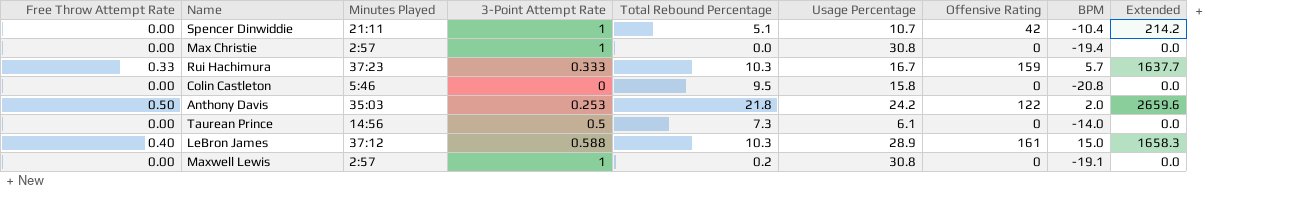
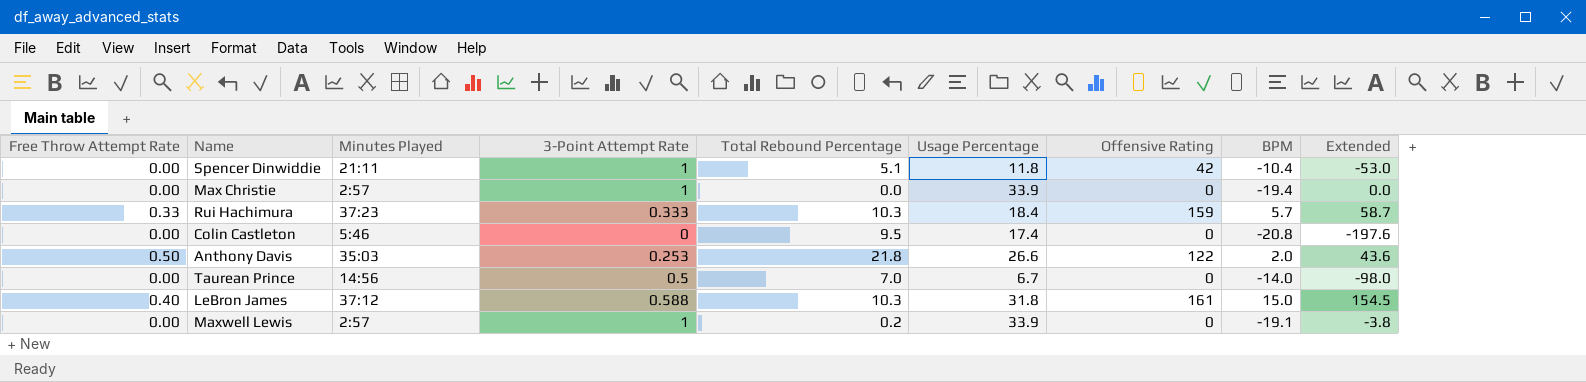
column Extended | formula: [Total Rebound Percentage] * [Offensive Rating] -> [Total Rebound Percentage] * [BPM]
Spencer Dinwiddie | Usage Percentage: 10.7 -> 11.8
Max Christie | Usage Percentage: 30.8 -> 33.9
Rui Hachimura | Usage Percentage: 16.7 -> 18.4
Colin Castleton | Usage Percentage: 15.8 -> 17.4
Anthony Davis | Usage Percentage: 24.2 -> 26.6
Taurean Prince | Total Rebound Percentage: 7.3 -> 7.0
Taurean Prince | Usage Percentage: 6.1 -> 6.7
LeBron James | Usage Percentage: 28.9 -> 31.8
Maxwell Lewis | Usage Percentage: 30.8 -> 33.9

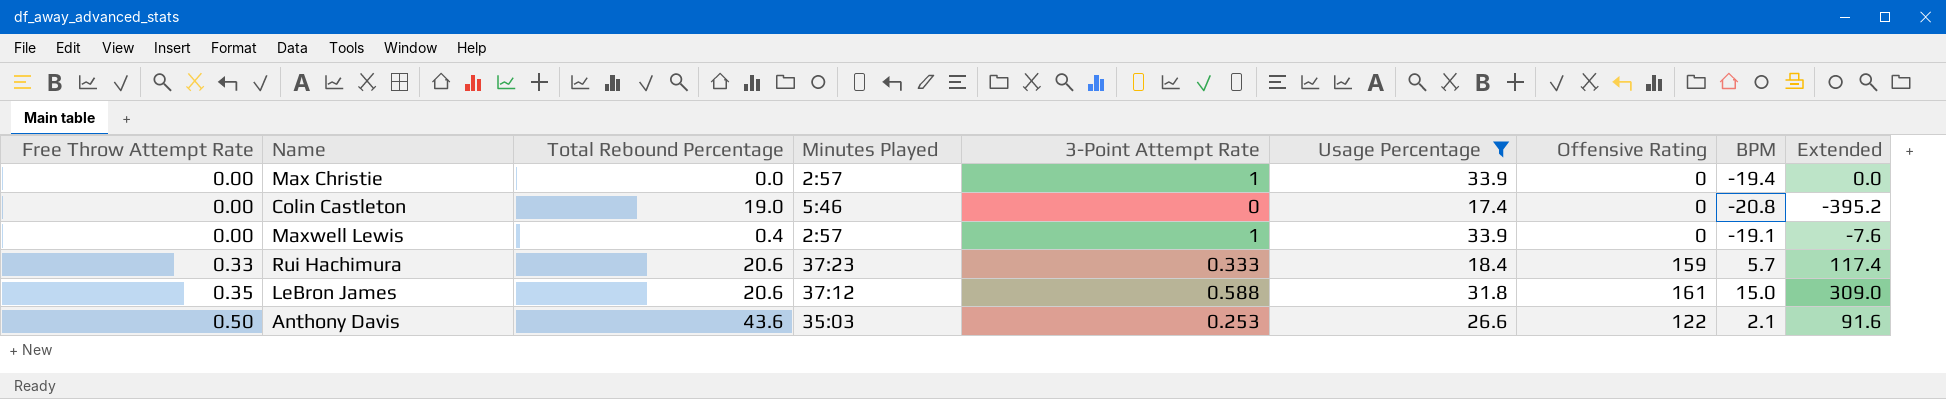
filter: none -> Usage Percentage >= 17.4
row order: none -> Free Throw Attempt Rate ascending
column Total Rebound Percentage | position: 5 -> 3
Colin Castleton | Total Rebound Percentage: 9.5 -> 19.0
Colin Castleton | Extended: -197.6 -> -395.2
Maxwell Lewis | Total Rebound Percentage: 0.2 -> 0.4
Maxwell Lewis | Extended: -3.8 -> -7.6
Rui Hachimura | Total Rebound Percentage: 10.3 -> 20.6
Rui Hachimura | Extended: 58.7 -> 117.4
LeBron James | Free Throw Attempt Rate: 0.40 -> 0.35
LeBron James | Total Rebound Percentage: 10.3 -> 20.6
LeBron James | Extended: 154.5 -> 309.0
Anthony Davis | Total Rebound Percentage: 21.8 -> 43.6
Anthony Davis | BPM: 2.0 -> 2.1
Anthony Davis | Extended: 43.6 -> 91.6

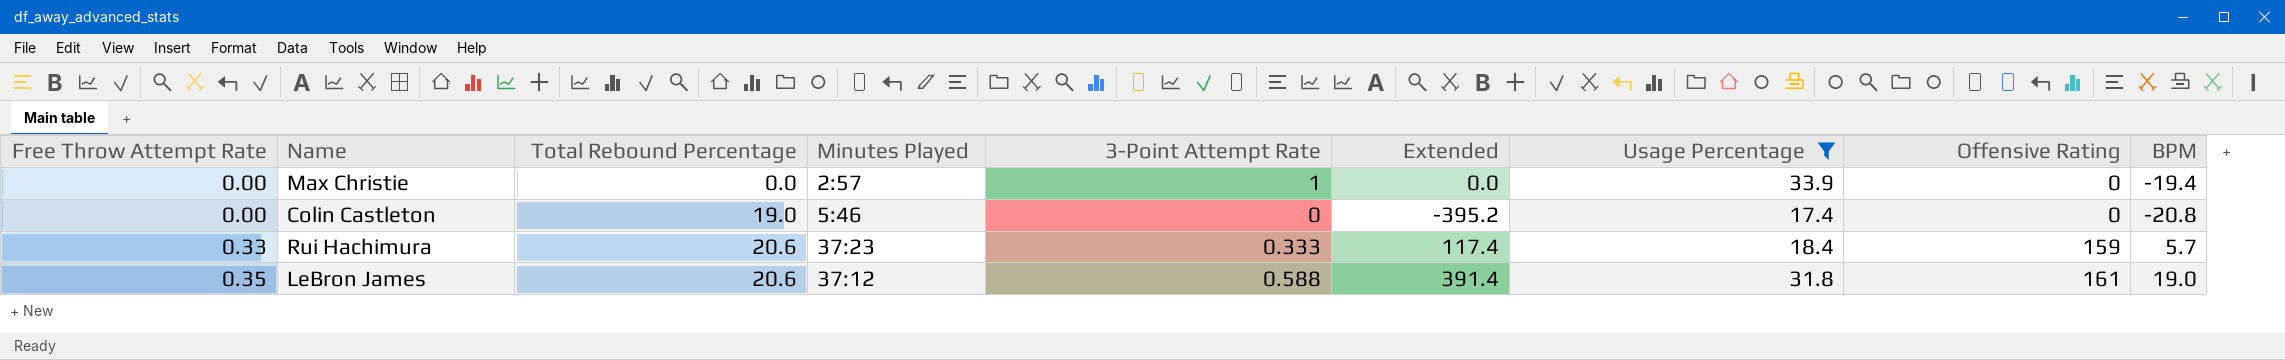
column Extended | position: 9 -> 6
row Maxwell Lewis: 0.00 | 0.4 | 2:57 | 1 | 33.9 | 0 | -19.1 | -7.6 -> none
row Anthony Davis: 0.50 | 43.6 | 35:03 | 0.253 | 26.6 | 122 | 2.1 | 91.6 -> none
LeBron James | Extended: 309.0 -> 391.4
LeBron James | BPM: 15.0 -> 19.0

